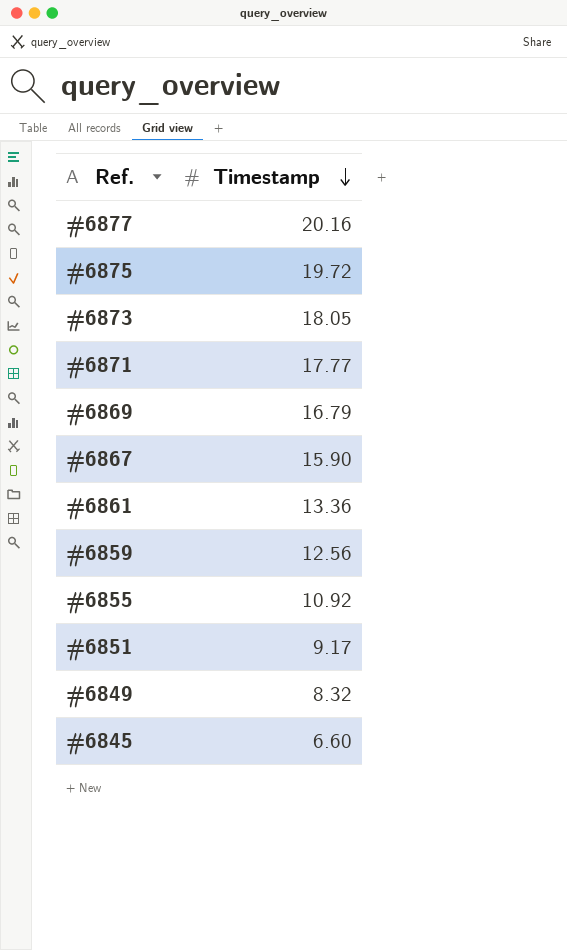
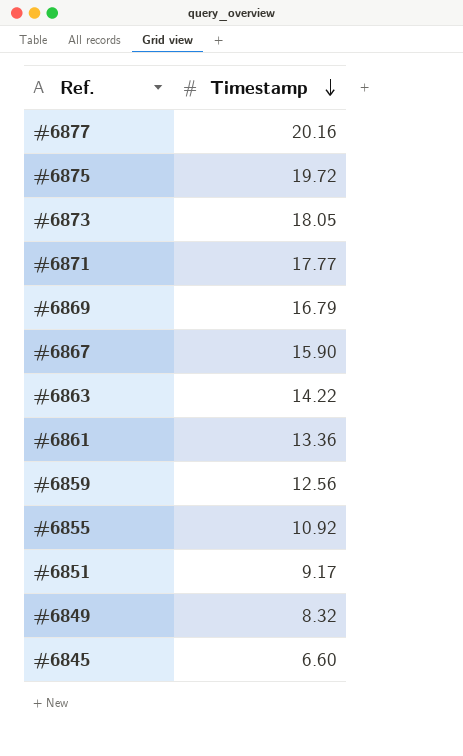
row #6863: none -> 14.22

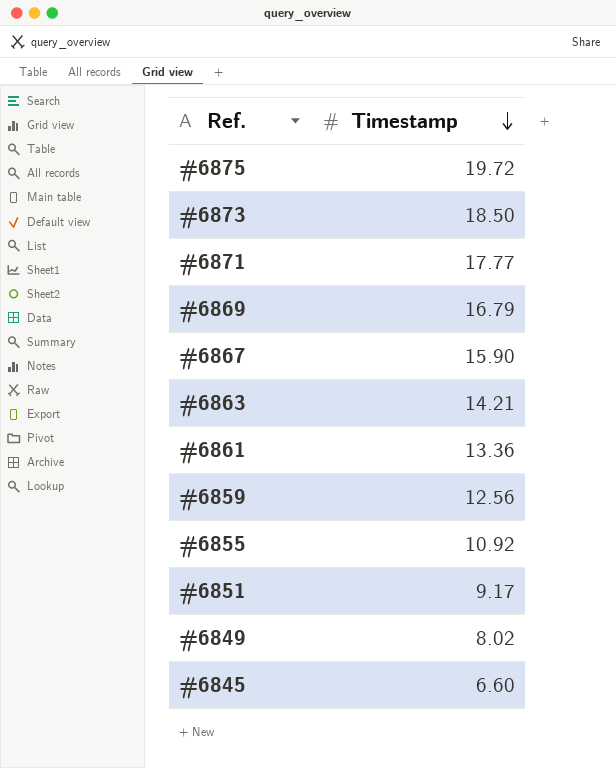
row #6877: 20.16 -> none
#6873 | Timestamp: 18.05 -> 18.50
#6863 | Timestamp: 14.22 -> 14.21
#6849 | Timestamp: 8.32 -> 8.02

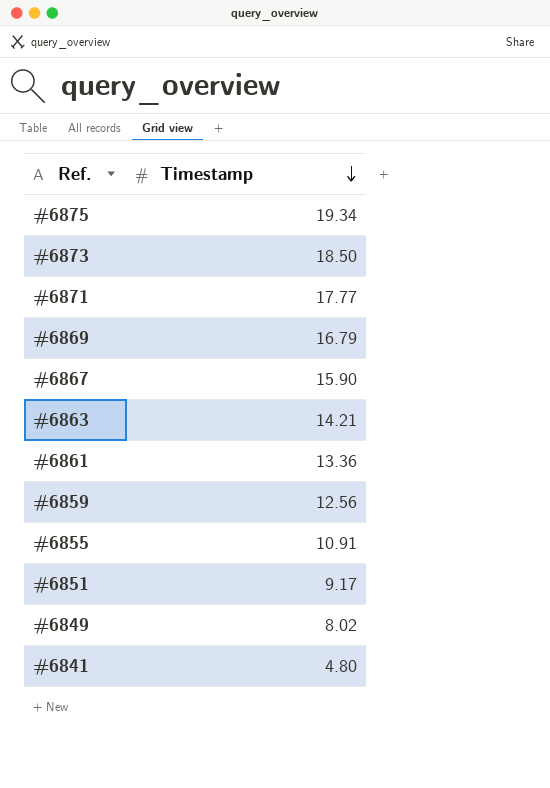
row #6845: 6.60 -> none
#6875 | Timestamp: 19.72 -> 19.34
#6855 | Timestamp: 10.92 -> 10.91
row #6841: none -> 4.80

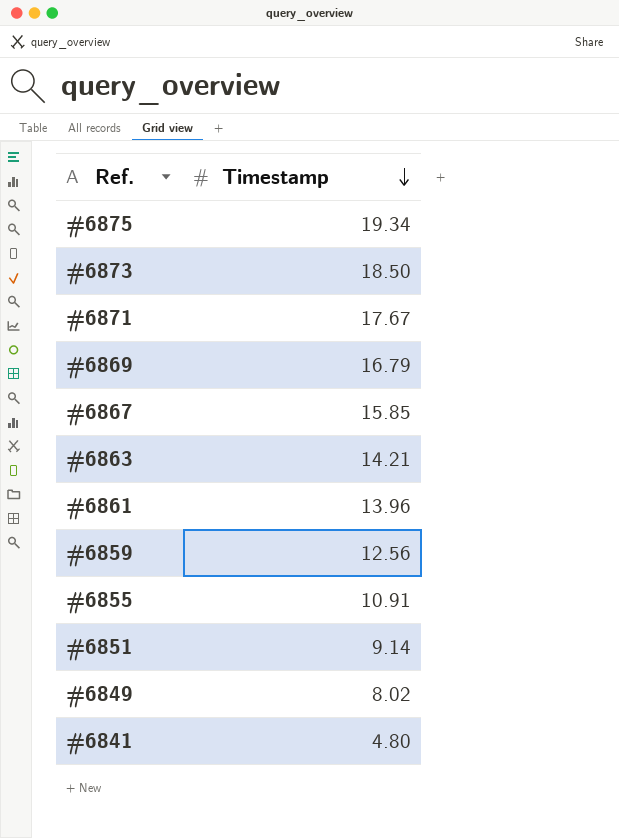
#6871 | Timestamp: 17.77 -> 17.67
#6867 | Timestamp: 15.90 -> 15.85
#6861 | Timestamp: 13.36 -> 13.96
#6851 | Timestamp: 9.17 -> 9.14

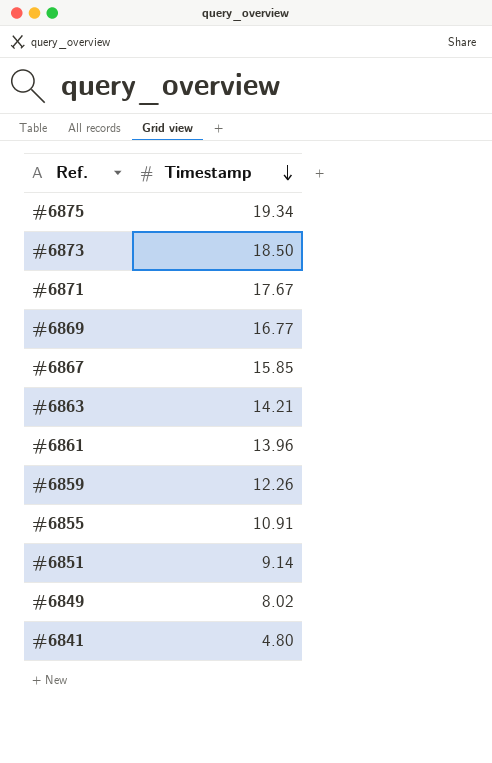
#6869 | Timestamp: 16.79 -> 16.77
#6859 | Timestamp: 12.56 -> 12.26

